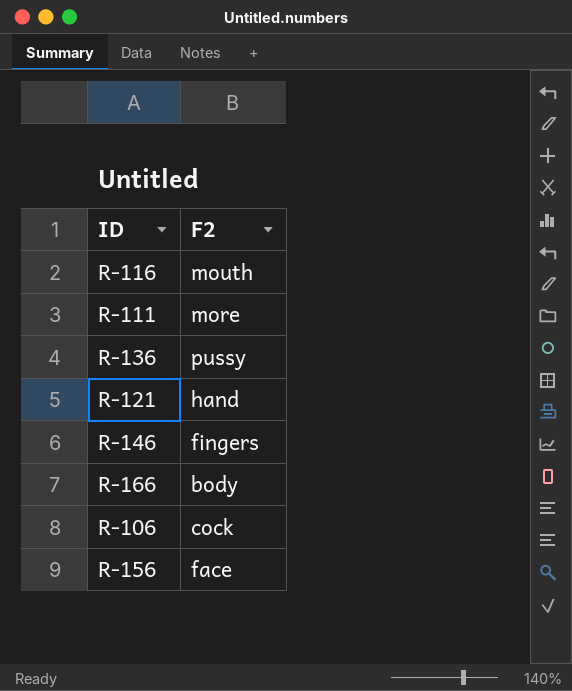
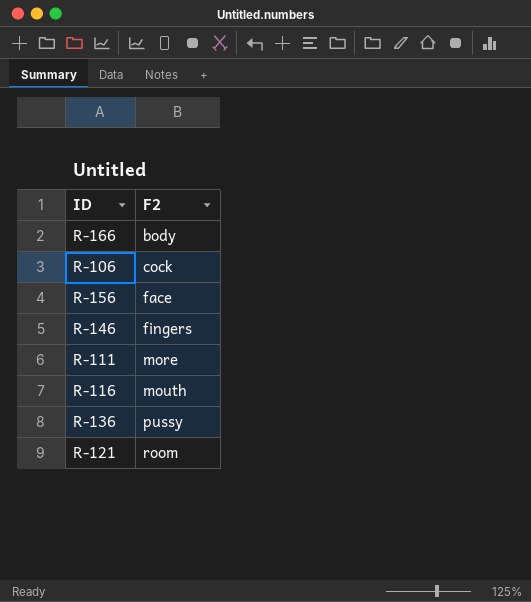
row order: none -> F2 ascending
R-121 | F2: hand -> room

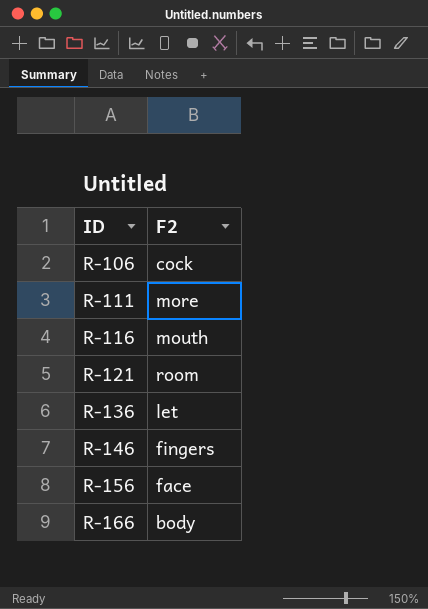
row order: F2 ascending -> ID ascending
R-136 | F2: pussy -> let

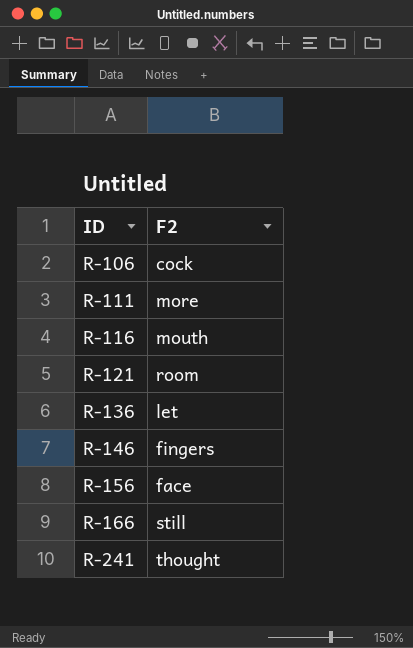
R-166 | F2: body -> still
row R-241: none -> thought

